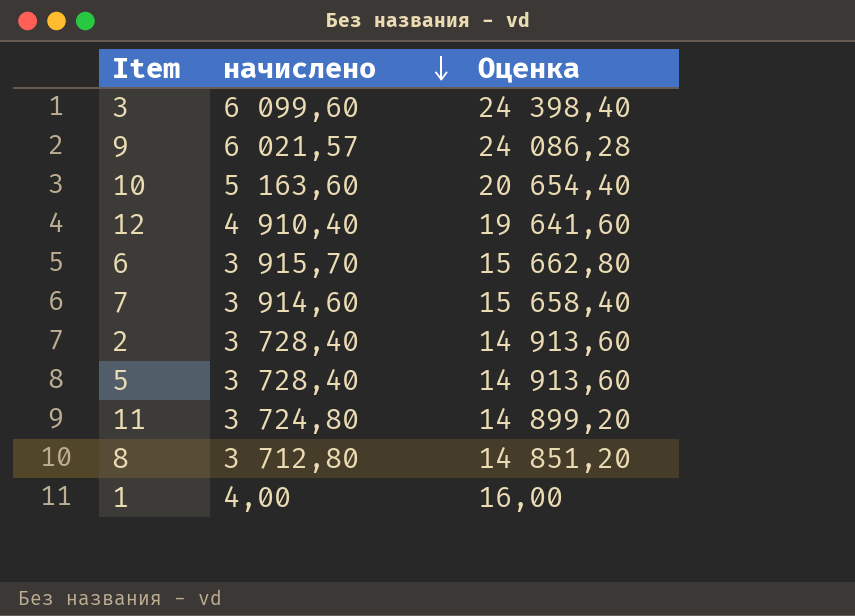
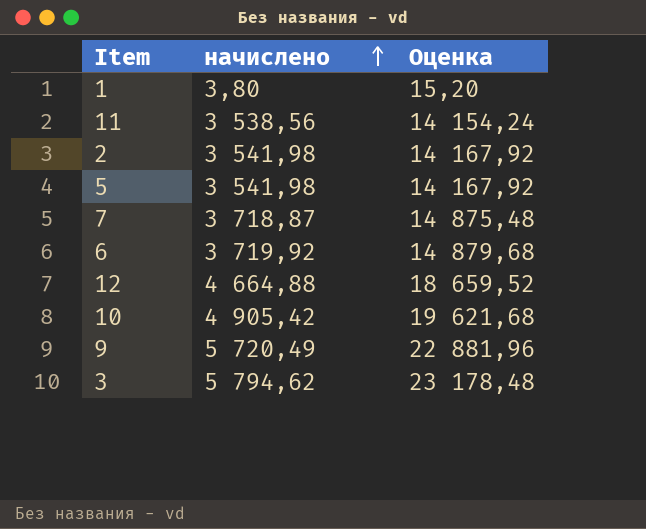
row order: начислено descending -> начислено ascending
row 8: 3 712,80 | 14 851,20 -> none
1 | начислено: 4,00 -> 3,80
1 | Оценка: 16,00 -> 15,20
11 | начислено: 3 724,80 -> 3 538,56
11 | Оценка: 14 899,20 -> 14 154,24
2 | начислено: 3 728,40 -> 3 541,98
2 | Оценка: 14 913,60 -> 14 167,92
5 | начислено: 3 728,40 -> 3 541,98
5 | Оценка: 14 913,60 -> 14 167,92
7 | начислено: 3 914,60 -> 3 718,87
7 | Оценка: 15 658,40 -> 14 875,48
6 | начислено: 3 915,70 -> 3 719,92
6 | Оценка: 15 662,80 -> 14 879,68
12 | начислено: 4 910,40 -> 4 664,88
12 | Оценка: 19 641,60 -> 18 659,52
10 | начислено: 5 163,60 -> 4 905,42
10 | Оценка: 20 654,40 -> 19 621,68
9 | начислено: 6 021,57 -> 5 720,49
9 | Оценка: 24 086,28 -> 22 881,96
3 | начислено: 6 099,60 -> 5 794,62
3 | Оценка: 24 398,40 -> 23 178,48

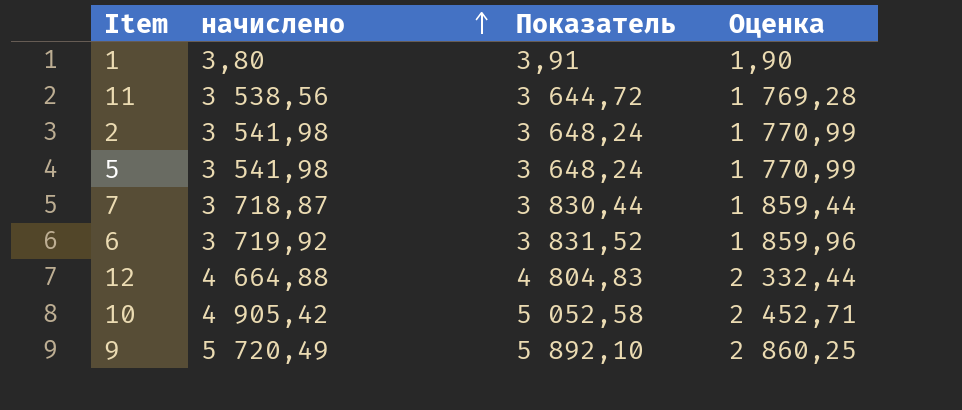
column Показатель | formula: none -> [начислено] * 1,03
column Оценка | formula: [начислено] * 4 -> [начислено] * 0,5
row 3: 5 794,62 | 23 178,48 -> none

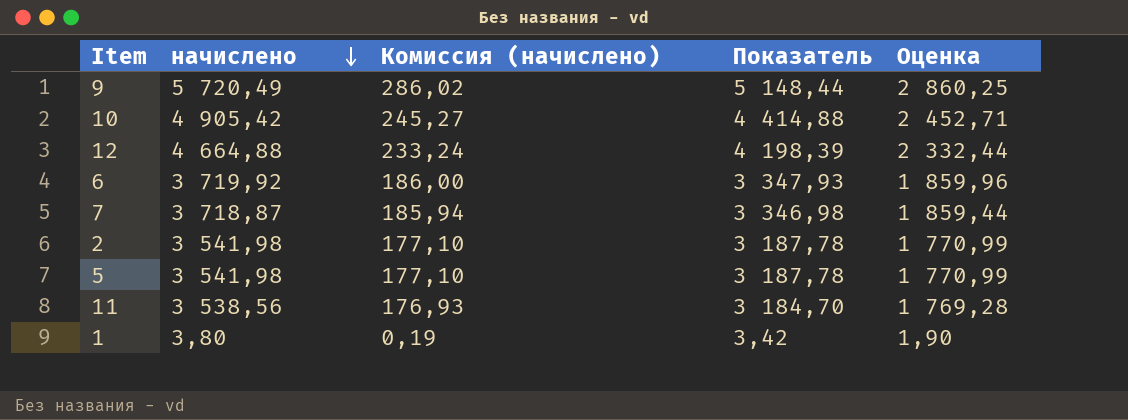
row order: начислено ascending -> начислено descending
column Комиссия (начислено) | formula: none -> [начислено] * 0,05
column Показатель | formula: [начислено] * 1,03 -> [начислено] * 0,9

